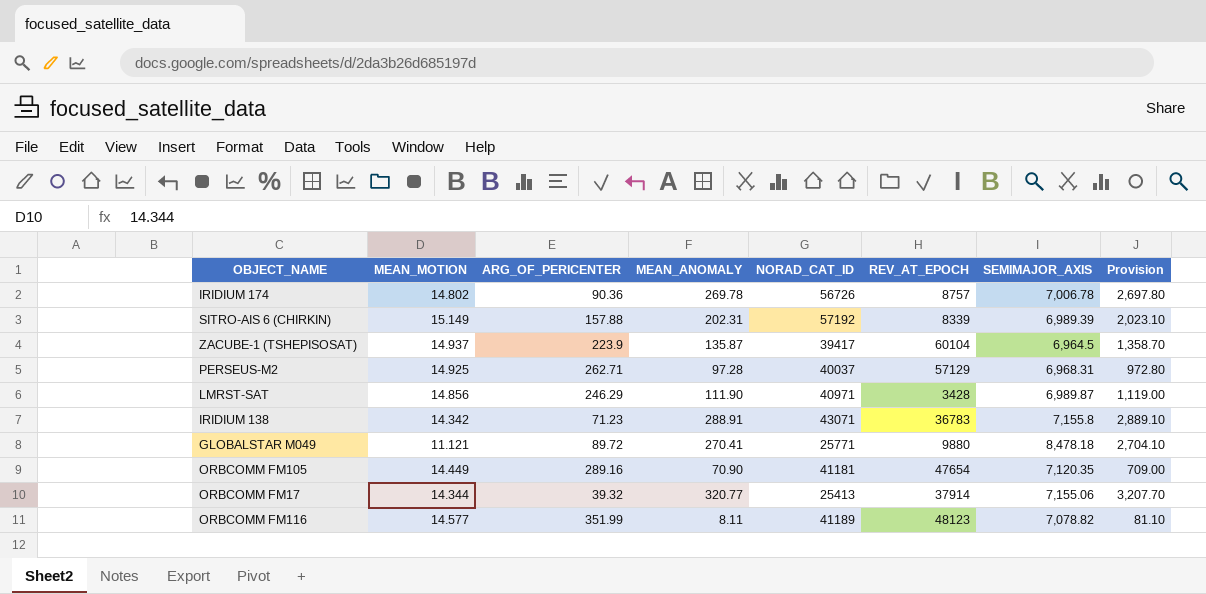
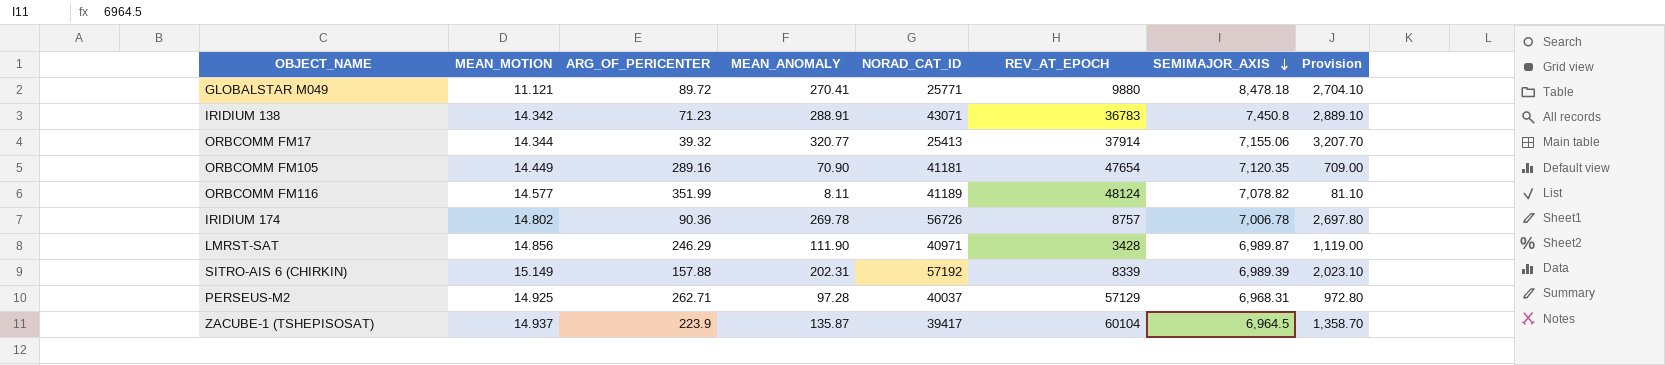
row order: none -> SEMIMAJOR_AXIS descending
IRIDIUM 138 | SEMIMAJOR_AXIS: 7,155.8 -> 7,450.8
ORBCOMM FM116 | REV_AT_EPOCH: 48123 -> 48124

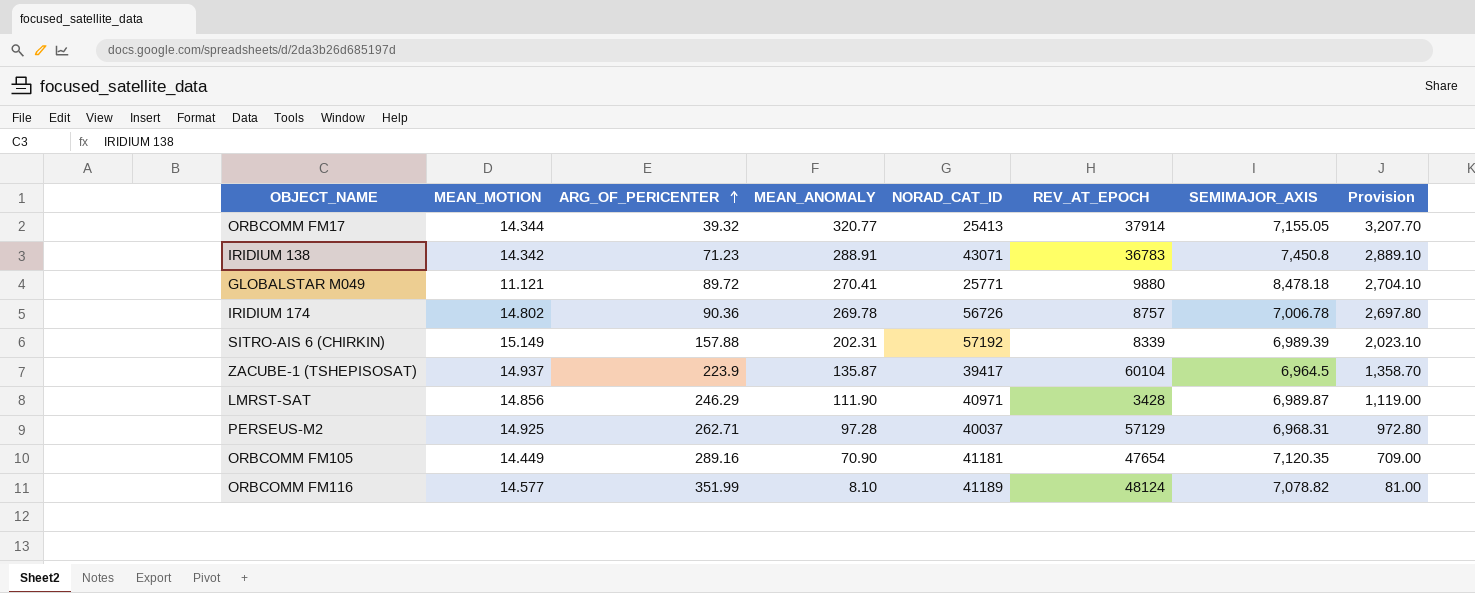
row order: SEMIMAJOR_AXIS descending -> ARG_OF_PERICENTER ascending
ORBCOMM FM17 | SEMIMAJOR_AXIS: 7,155.06 -> 7,155.05
ORBCOMM FM116 | MEAN_ANOMALY: 8.11 -> 8.10
ORBCOMM FM116 | Provision: 81.10 -> 81.00

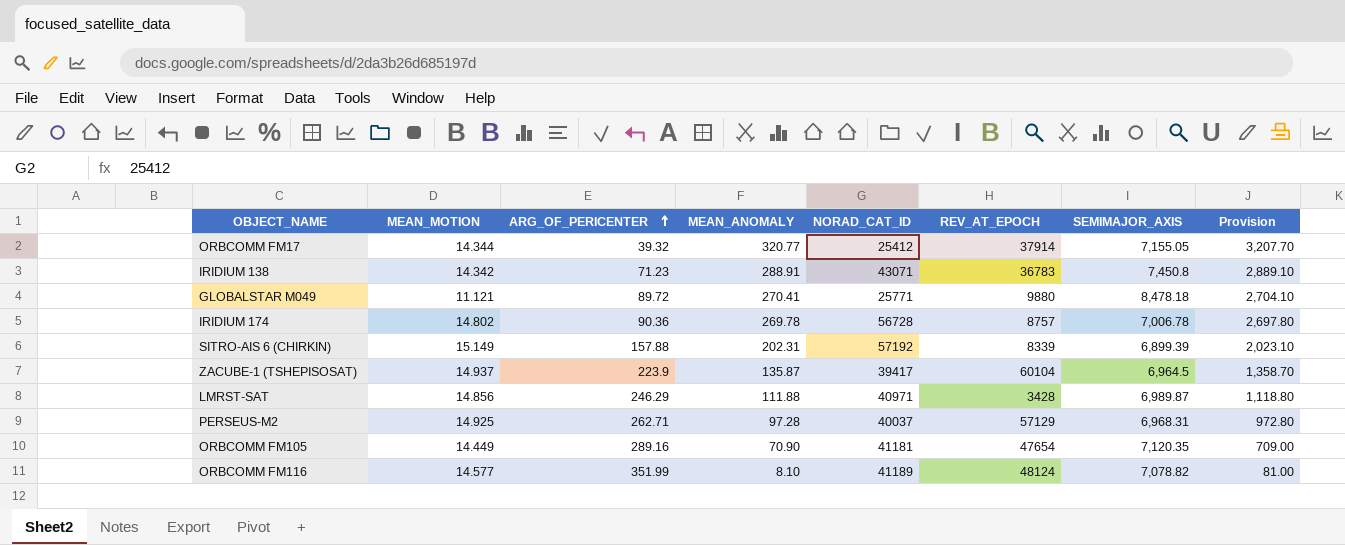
ORBCOMM FM17 | NORAD_CAT_ID: 25413 -> 25412
IRIDIUM 174 | NORAD_CAT_ID: 56726 -> 56728
SITRO-AIS 6 (CHIRKIN) | SEMIMAJOR_AXIS: 6,989.39 -> 6,899.39
LMRST-SAT | MEAN_ANOMALY: 111.90 -> 111.88
LMRST-SAT | Provision: 1,119.00 -> 1,118.80

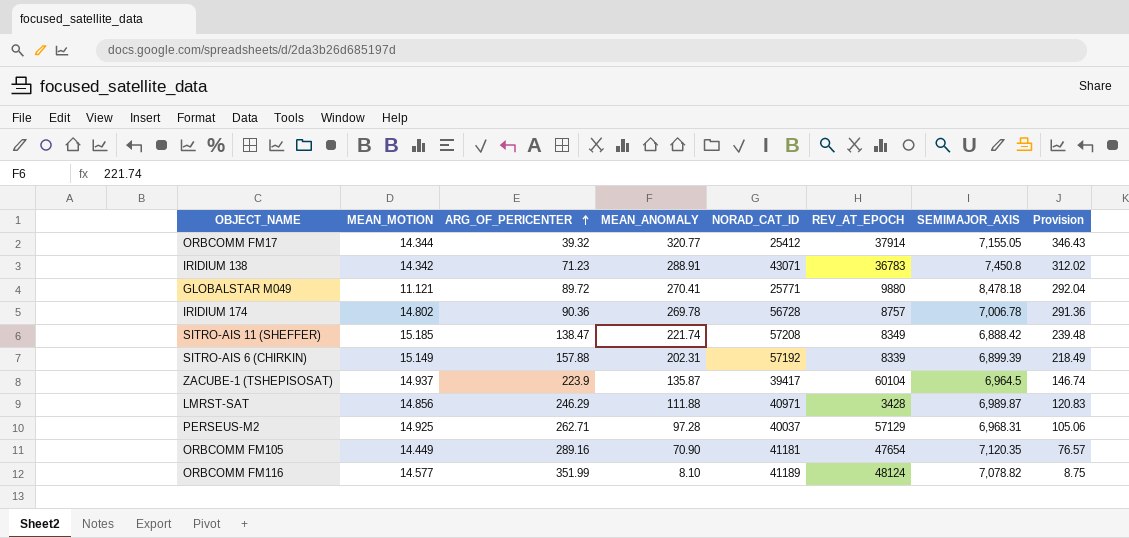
column Provision | formula: [MEAN_ANOMALY] * 10 -> [MEAN_ANOMALY] * 1.08
row SITRO-AIS 11 (SHEFFER): none -> 15.185 | 138.47 | 221.74 | 57208 | 8349 | 6,888.42 | 239.48

